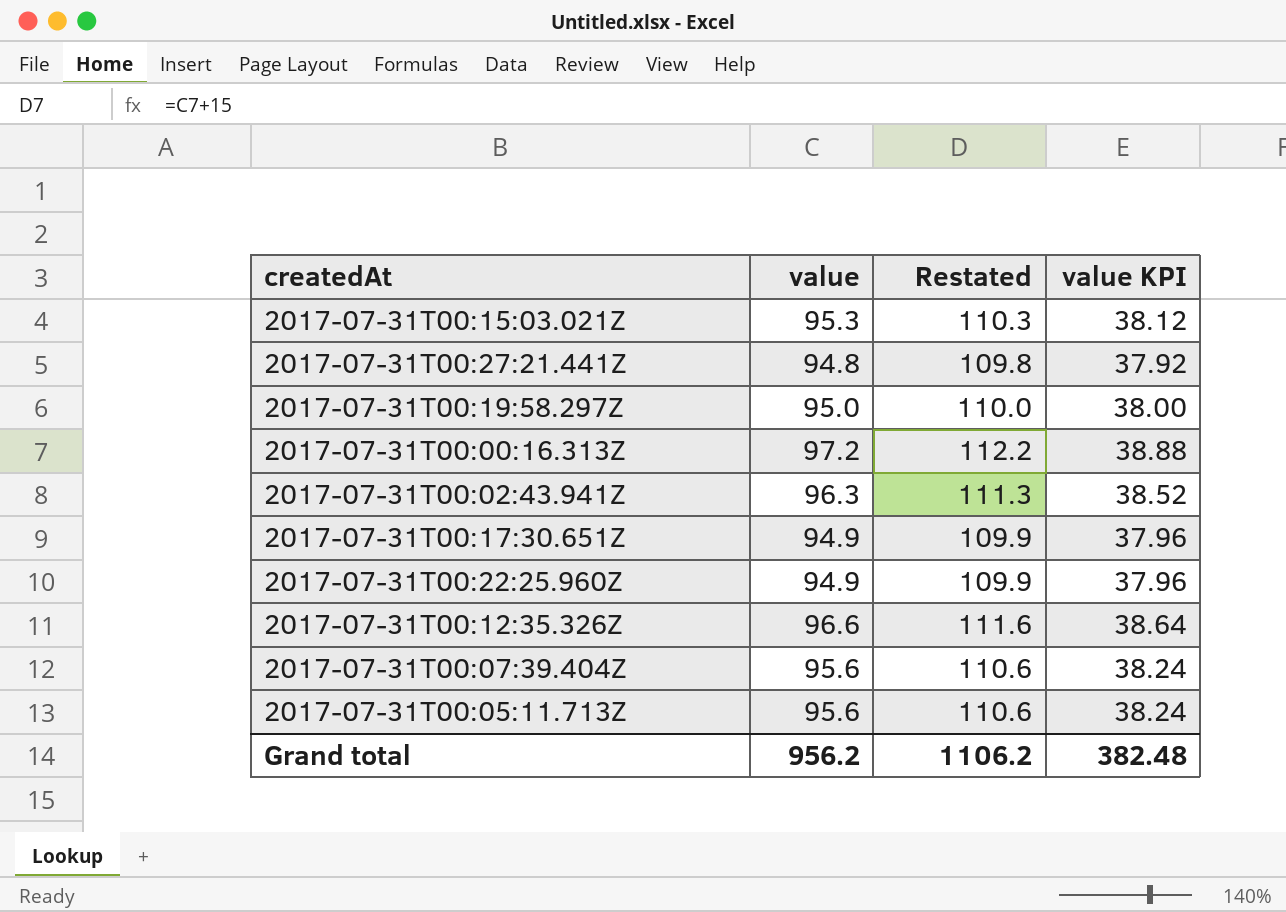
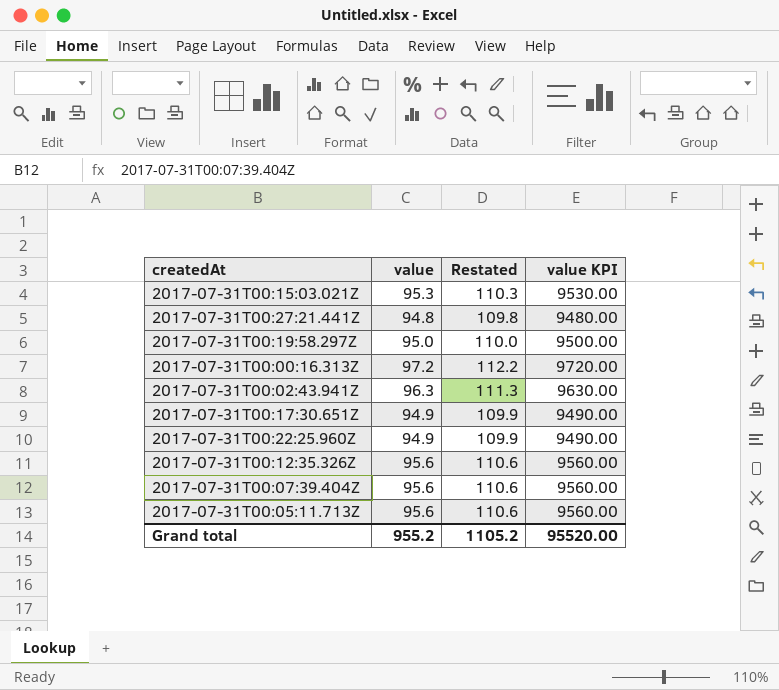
column value KPI | formula: [value] * 0.4 -> [value] * 100
2017-07-31T00:12:35.326Z | value: 96.6 -> 95.6
2017-07-31T00:12:35.326Z | Restated: 111.6 -> 110.6
Grand total | value: 956.2 -> 955.2
Grand total | Restated: 1106.2 -> 1105.2
Grand total | value KPI: 382.48 -> 95520.00

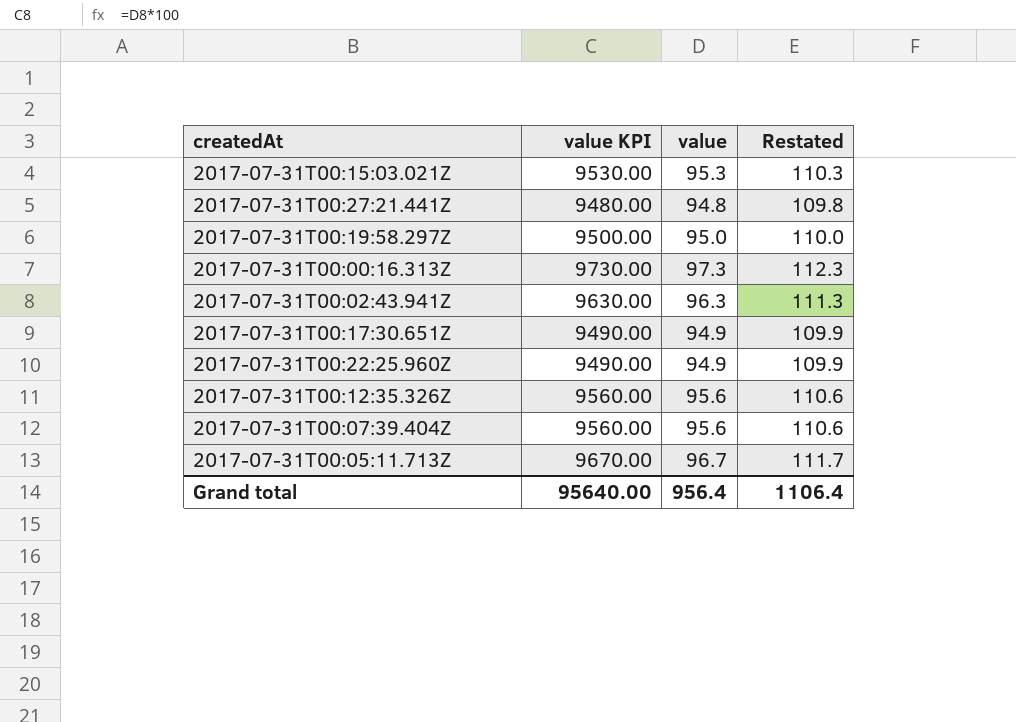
column value KPI | position: 4 -> 2
2017-07-31T00:00:16.313Z | value KPI: 9720.00 -> 9730.00
2017-07-31T00:00:16.313Z | value: 97.2 -> 97.3
2017-07-31T00:00:16.313Z | Restated: 112.2 -> 112.3
2017-07-31T00:05:11.713Z | value KPI: 9560.00 -> 9670.00
2017-07-31T00:05:11.713Z | value: 95.6 -> 96.7
2017-07-31T00:05:11.713Z | Restated: 110.6 -> 111.7
Grand total | value KPI: 95520.00 -> 95640.00
Grand total | value: 955.2 -> 956.4
Grand total | Restated: 1105.2 -> 1106.4

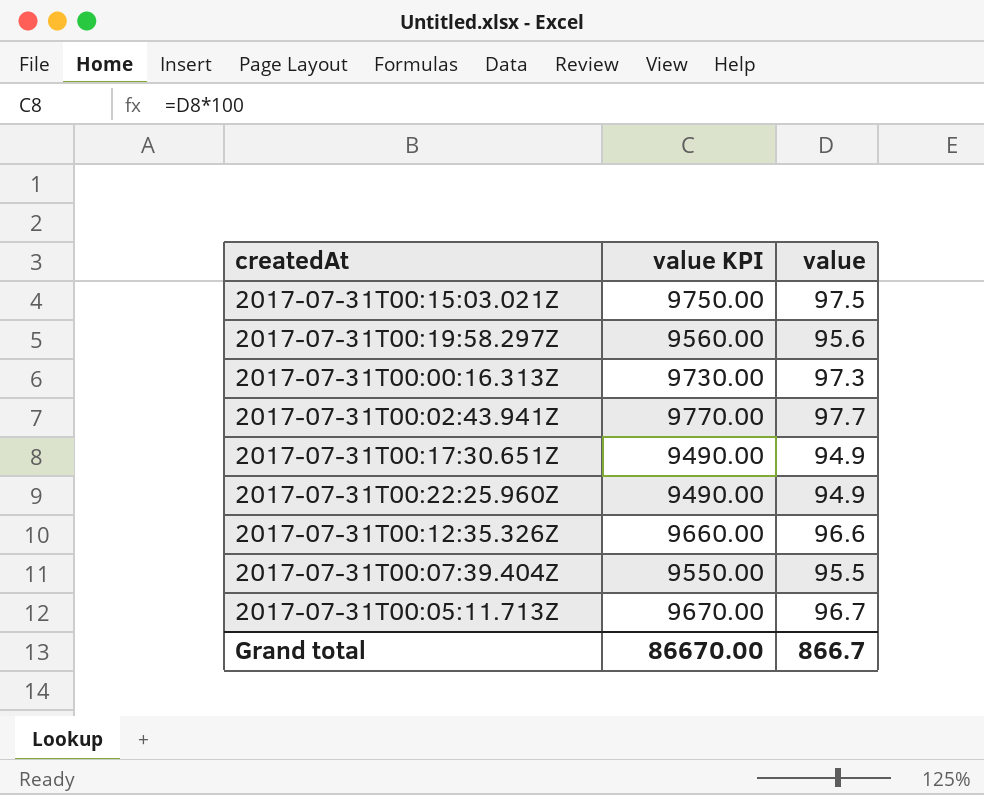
column Restated | formula: [value] + 15 -> none
row 2017-07-31T00:27:21.441Z: 9480.00 | 94.8 | 109.8 -> none
2017-07-31T00:15:03.021Z | value KPI: 9530.00 -> 9750.00
2017-07-31T00:15:03.021Z | value: 95.3 -> 97.5
2017-07-31T00:19:58.297Z | value KPI: 9500.00 -> 9560.00
2017-07-31T00:19:58.297Z | value: 95.0 -> 95.6
2017-07-31T00:02:43.941Z | value KPI: 9630.00 -> 9770.00
2017-07-31T00:02:43.941Z | value: 96.3 -> 97.7
2017-07-31T00:12:35.326Z | value KPI: 9560.00 -> 9660.00
2017-07-31T00:12:35.326Z | value: 95.6 -> 96.6
2017-07-31T00:07:39.404Z | value KPI: 9560.00 -> 9550.00
2017-07-31T00:07:39.404Z | value: 95.6 -> 95.5
Grand total | value KPI: 95640.00 -> 86670.00
Grand total | value: 956.4 -> 866.7

